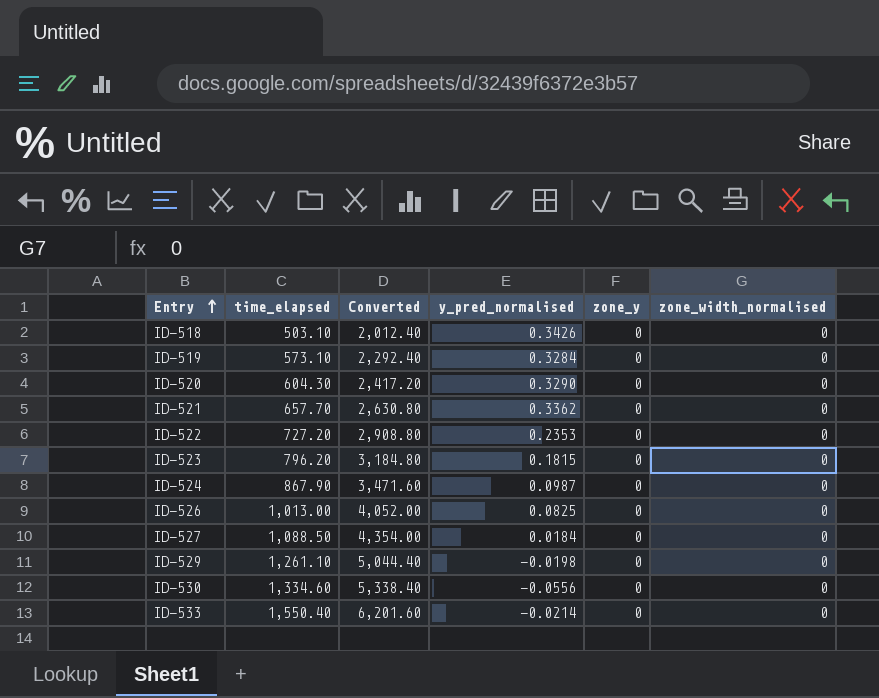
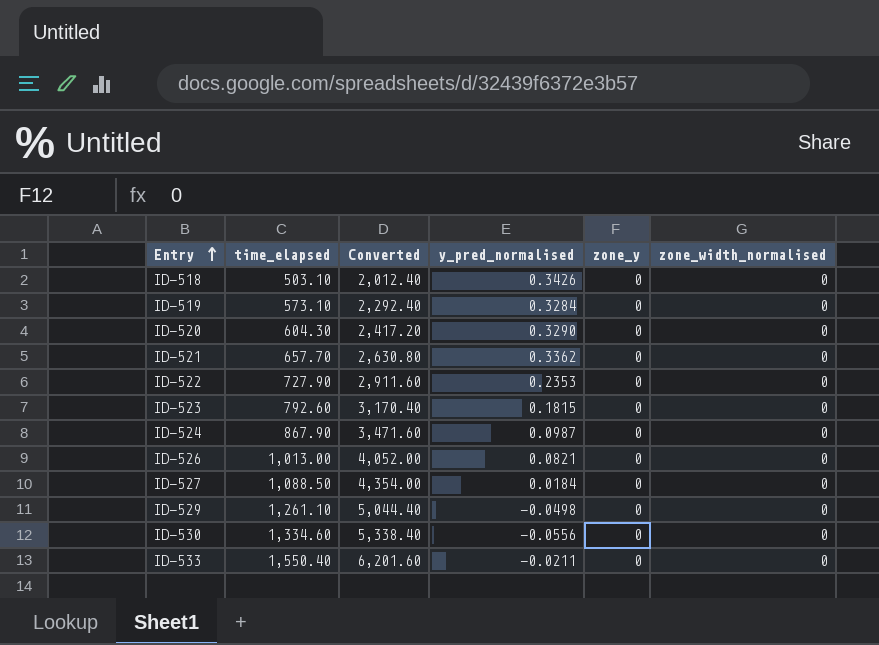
ID-522 | time_elapsed: 727.20 -> 727.90
ID-522 | Converted: 2,908.80 -> 2,911.60
ID-523 | time_elapsed: 796.20 -> 792.60
ID-523 | Converted: 3,184.80 -> 3,170.40
ID-526 | y_pred_normalised: 0.0825 -> 0.0821
ID-529 | y_pred_normalised: -0.0198 -> -0.0498
ID-533 | y_pred_normalised: -0.0214 -> -0.0211

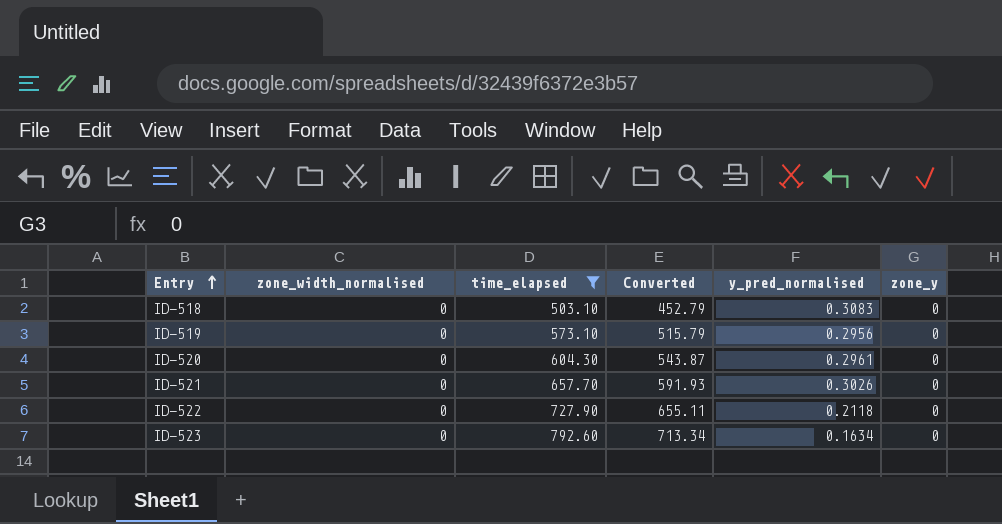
filter: none -> time_elapsed <= 792.60
column zone_width_normalised | position: 6 -> 2
column Converted | formula: [time_elapsed] * 4 -> [time_elapsed] * 0.9
ID-518 | y_pred_normalised: 0.3426 -> 0.3083
ID-519 | y_pred_normalised: 0.3284 -> 0.2956
ID-520 | y_pred_normalised: 0.3290 -> 0.2961
ID-521 | y_pred_normalised: 0.3362 -> 0.3026
ID-522 | y_pred_normalised: 0.2353 -> 0.2118
ID-523 | y_pred_normalised: 0.1815 -> 0.1634

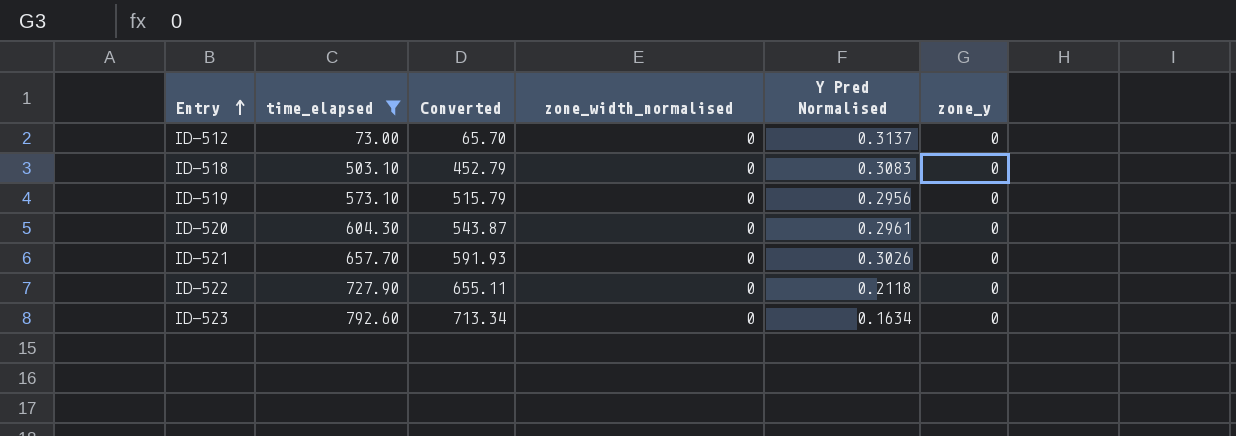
column zone_width_normalised | position: 2 -> 4
column name: y_pred_normalised -> Y Pred Normalised
row ID-512: none -> 73.00 | 65.70 | 0 | 0.3137 | 0

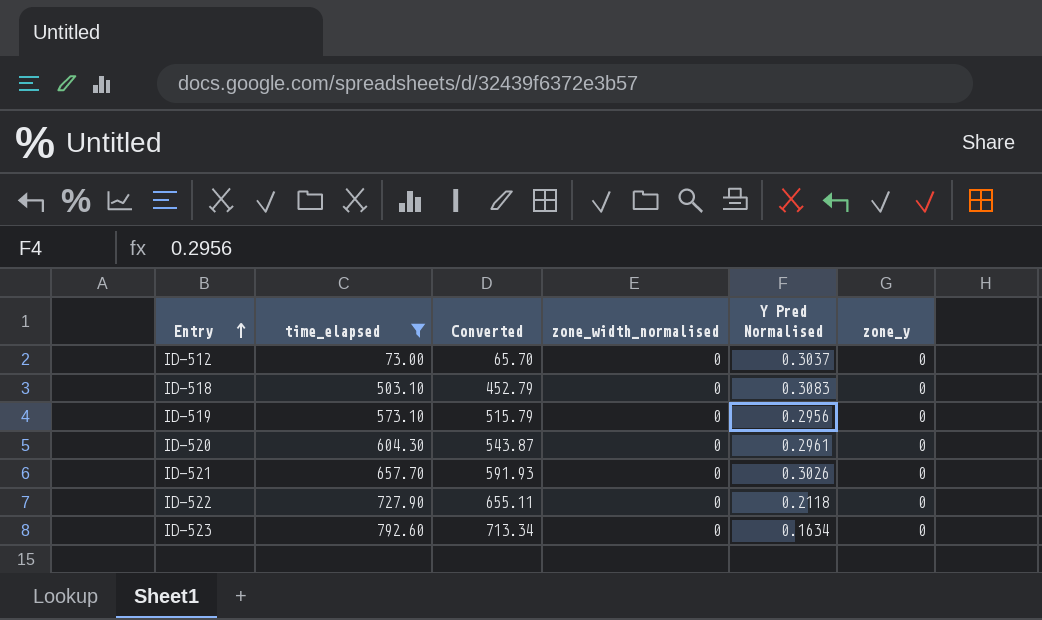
ID-512 | Y Pred Normalised: 0.3137 -> 0.3037

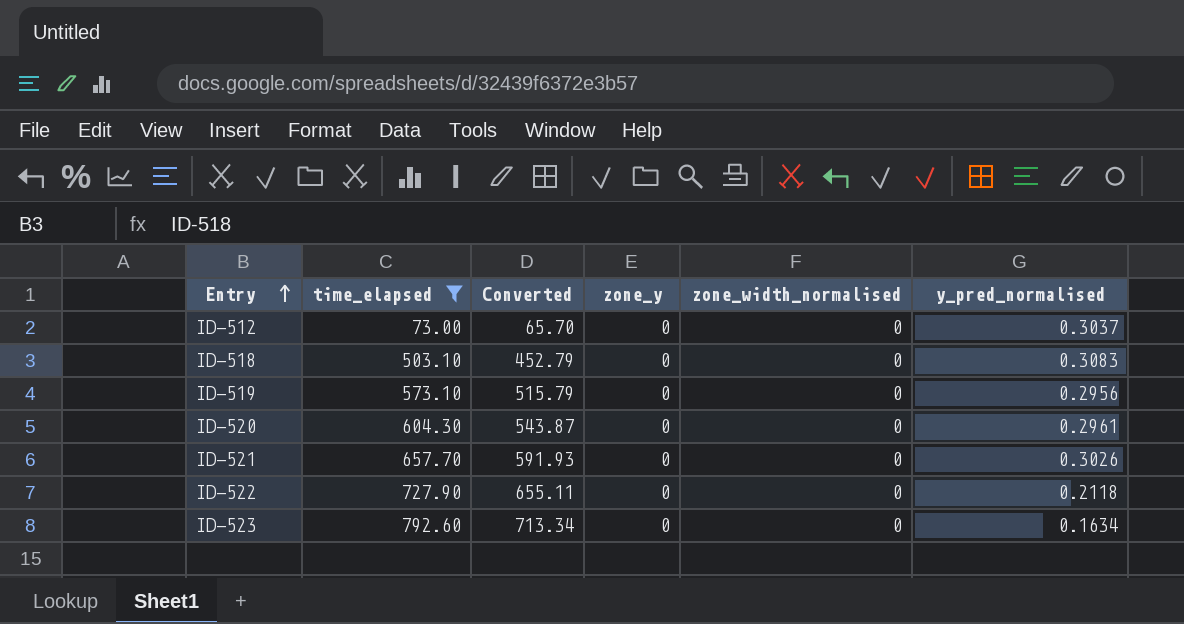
column zone_y | position: 6 -> 4
column name: Y Pred Normalised -> y_pred_normalised

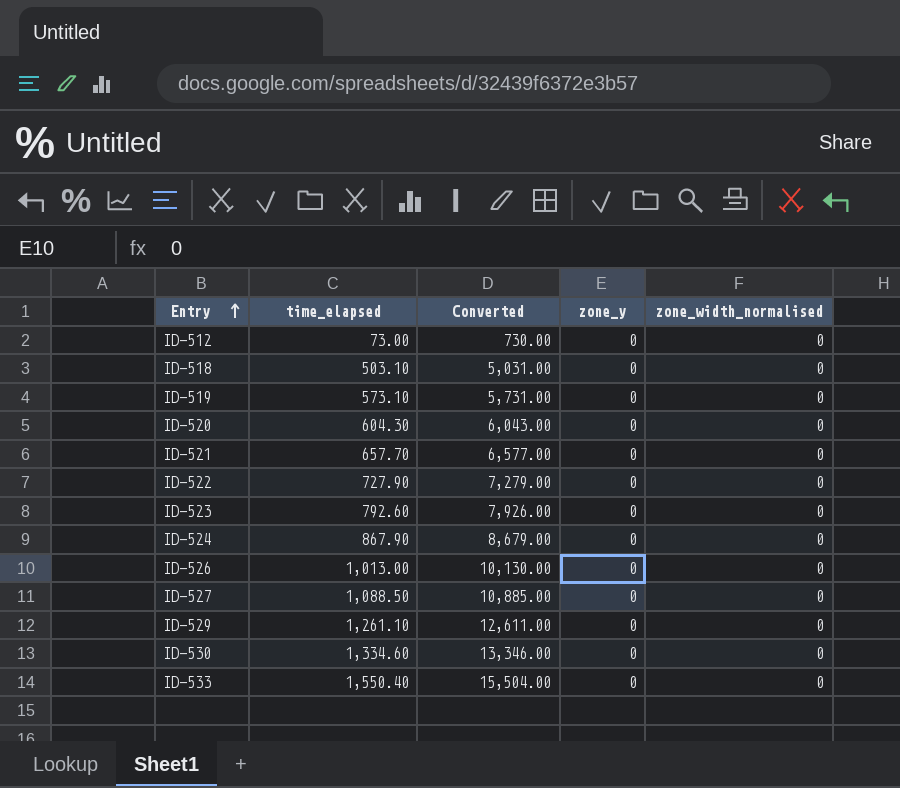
filter: time_elapsed <= 792.60 -> none
column y_pred_normalised | position: 6 -> none
column Converted | formula: [time_elapsed] * 0.9 -> [time_elapsed] * 10

